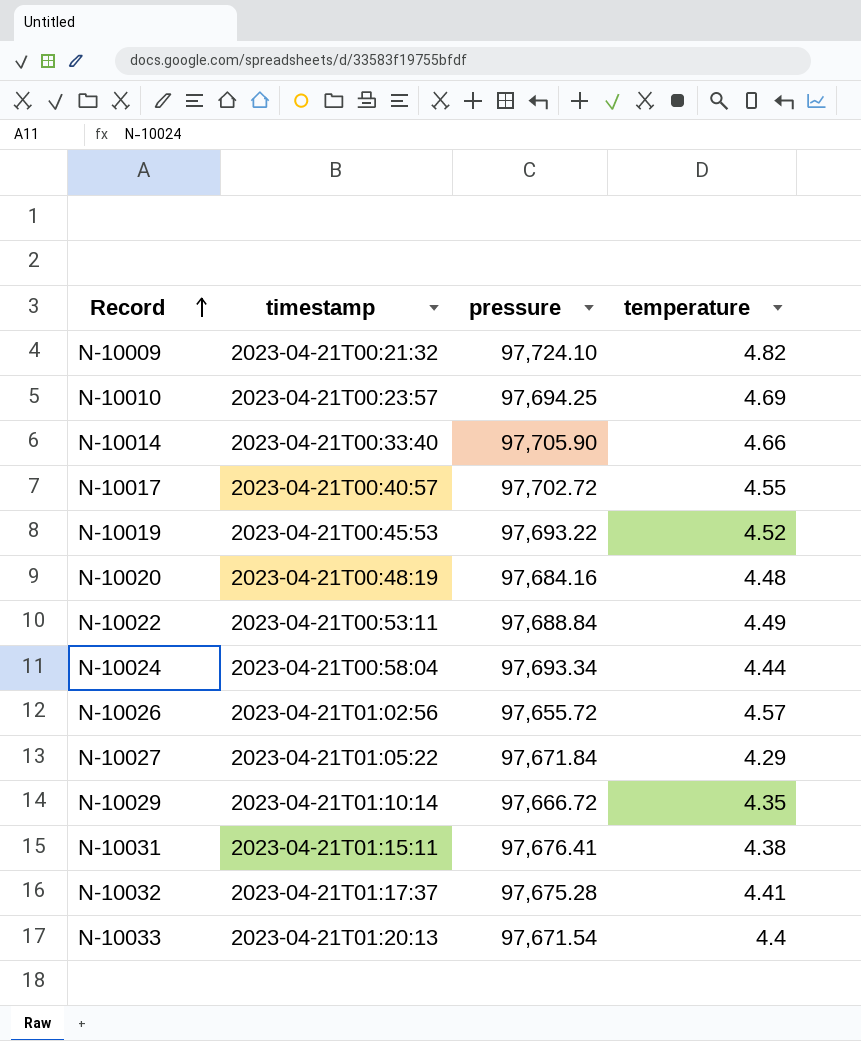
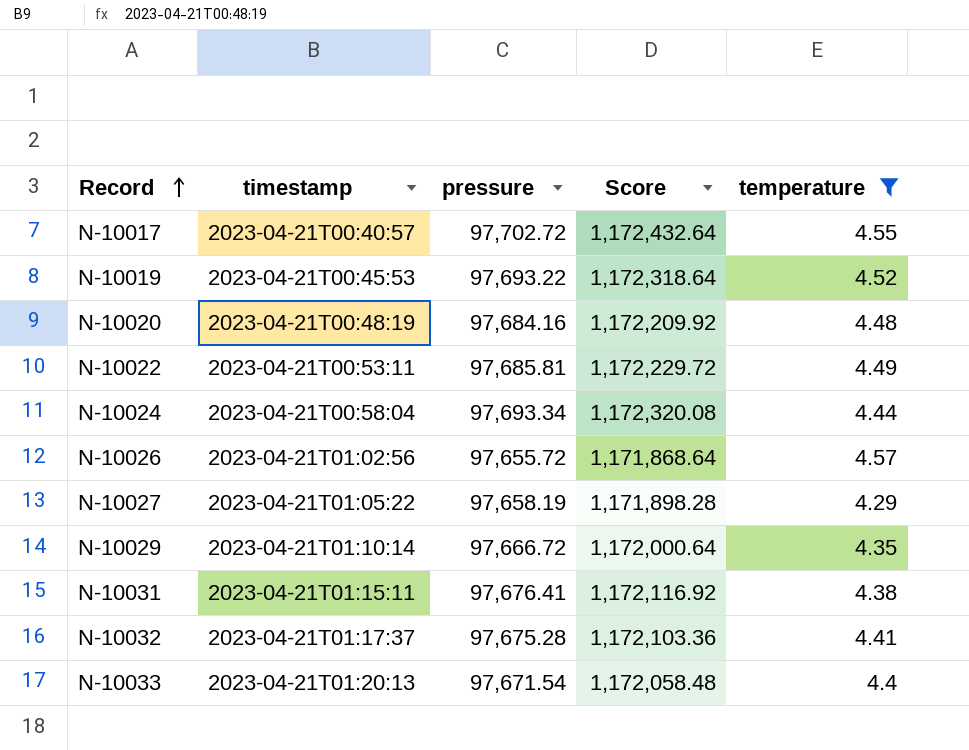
filter: none -> temperature <= 4.57
column Score | formula: none -> [pressure] * 12
N-10022 | pressure: 97,688.84 -> 97,685.81
N-10027 | pressure: 97,671.84 -> 97,658.19

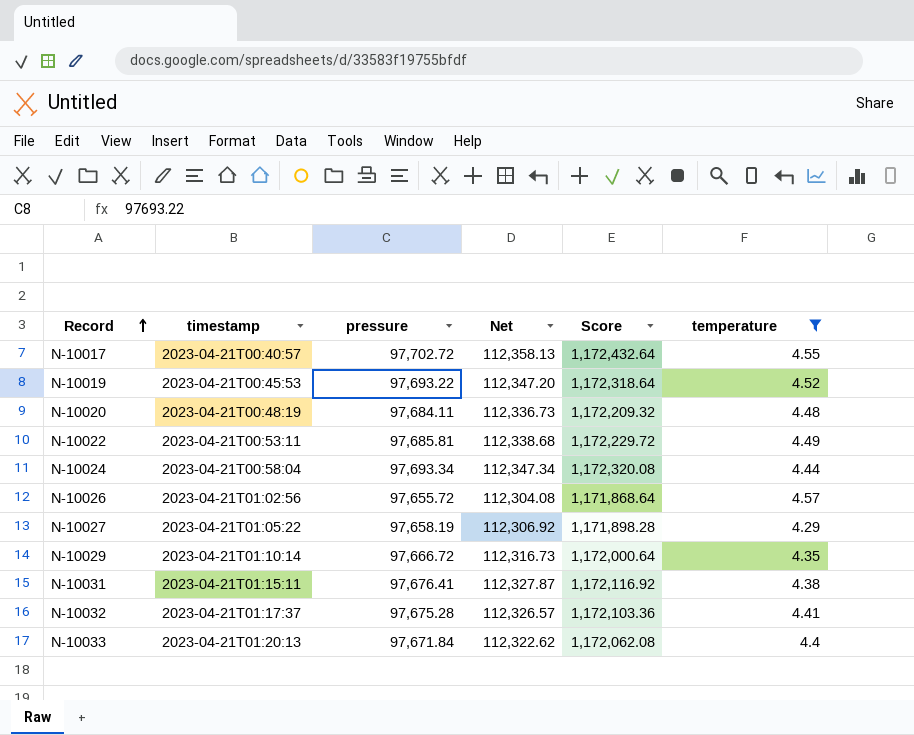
column Net | formula: none -> [pressure] * 1.15
N-10020 | pressure: 97,684.16 -> 97,684.11
N-10020 | Score: 1,172,209.92 -> 1,172,209.32
N-10033 | pressure: 97,671.54 -> 97,671.84
N-10033 | Score: 1,172,058.48 -> 1,172,062.08

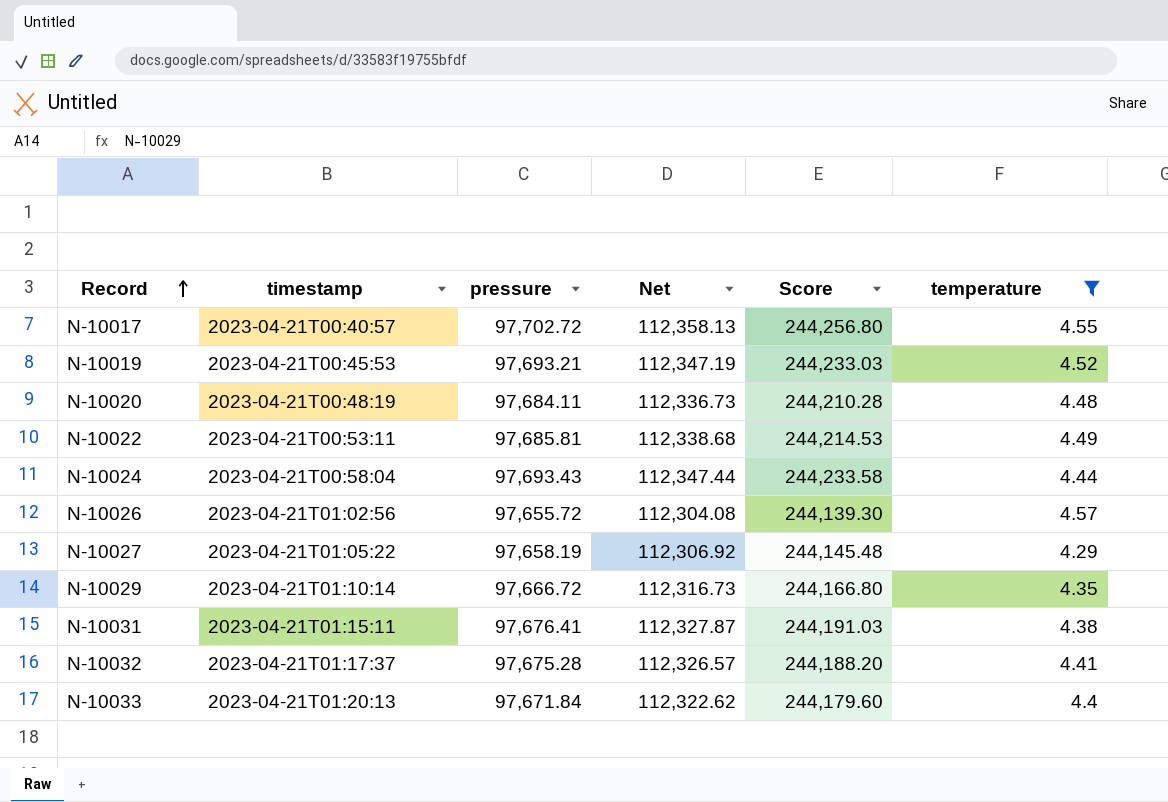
column Score | formula: [pressure] * 12 -> [pressure] * 2.5
N-10019 | pressure: 97,693.22 -> 97,693.21
N-10019 | Net: 112,347.20 -> 112,347.19
N-10024 | pressure: 97,693.34 -> 97,693.43
N-10024 | Net: 112,347.34 -> 112,347.44

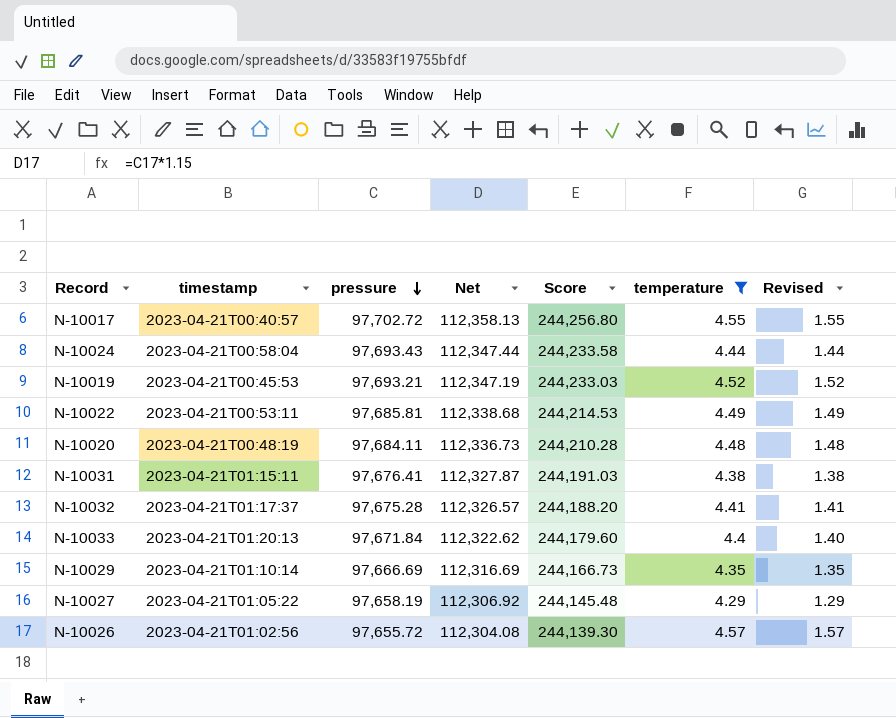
row order: Record ascending -> pressure descending
column Revised | formula: none -> [temperature] - 3
N-10029 | pressure: 97,666.72 -> 97,666.69
N-10029 | Net: 112,316.73 -> 112,316.69
N-10029 | Score: 244,166.80 -> 244,166.73

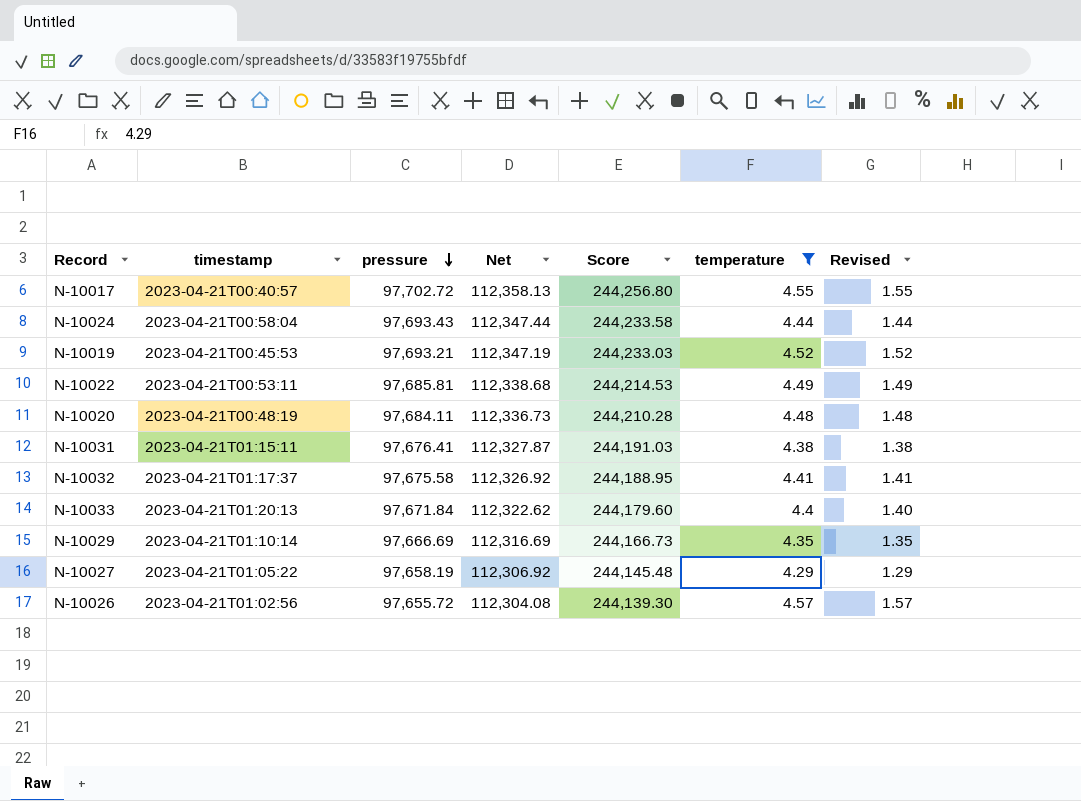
N-10032 | pressure: 97,675.28 -> 97,675.58
N-10032 | Net: 112,326.57 -> 112,326.92
N-10032 | Score: 244,188.20 -> 244,188.95

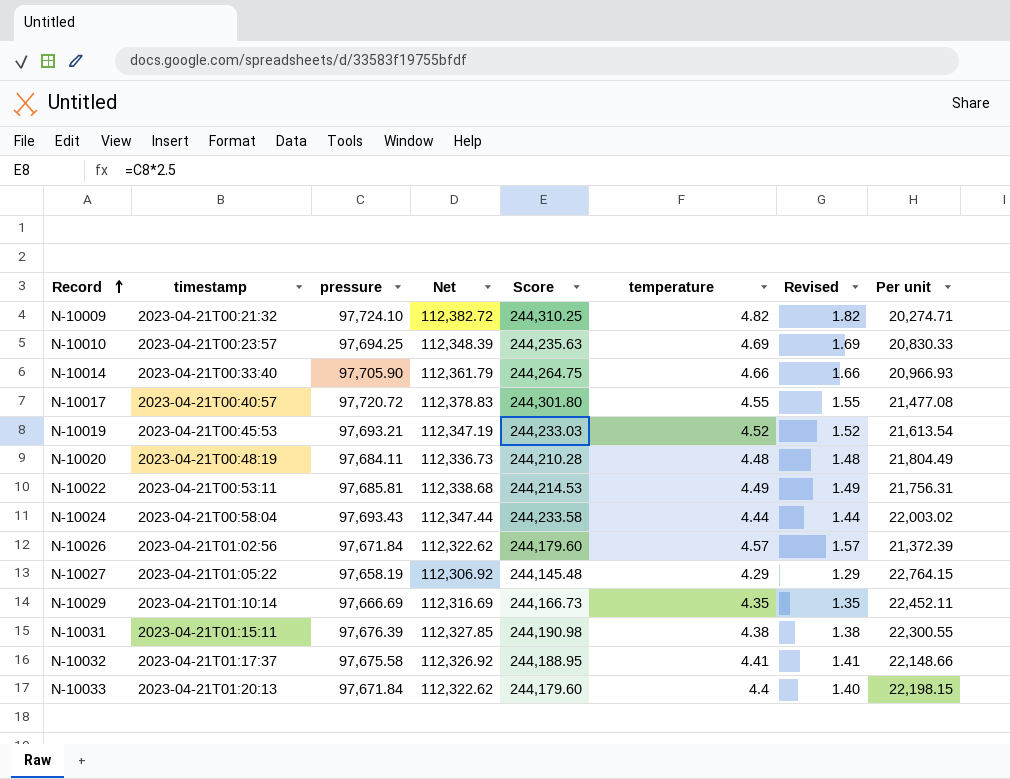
filter: temperature <= 4.57 -> none
row order: pressure descending -> Record ascending
column Per unit | formula: none -> [pressure] / [temperature]
N-10017 | pressure: 97,702.72 -> 97,720.72
N-10017 | Net: 112,358.13 -> 112,378.83
N-10017 | Score: 244,256.80 -> 244,301.80
N-10026 | pressure: 97,655.72 -> 97,671.84
N-10026 | Net: 112,304.08 -> 112,322.62
N-10026 | Score: 244,139.30 -> 244,179.60
N-10031 | pressure: 97,676.41 -> 97,676.39
N-10031 | Net: 112,327.87 -> 112,327.85
N-10031 | Score: 244,191.03 -> 244,190.98

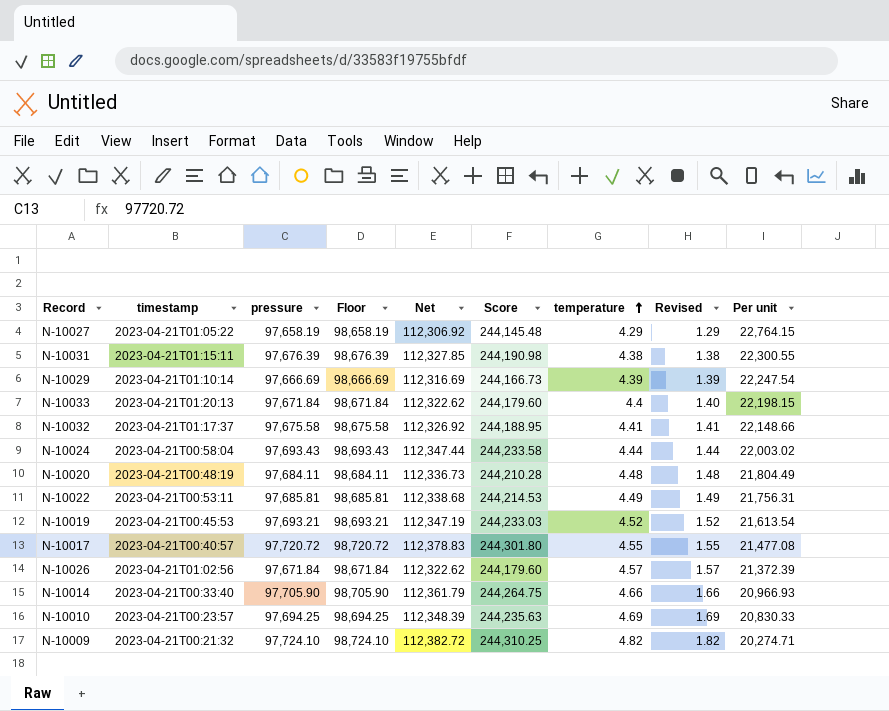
row order: Record ascending -> temperature ascending
column Floor | formula: none -> [pressure] + 1000
N-10029 | temperature: 4.35 -> 4.39
N-10029 | Revised: 1.35 -> 1.39
N-10029 | Per unit: 22,452.11 -> 22,247.54

